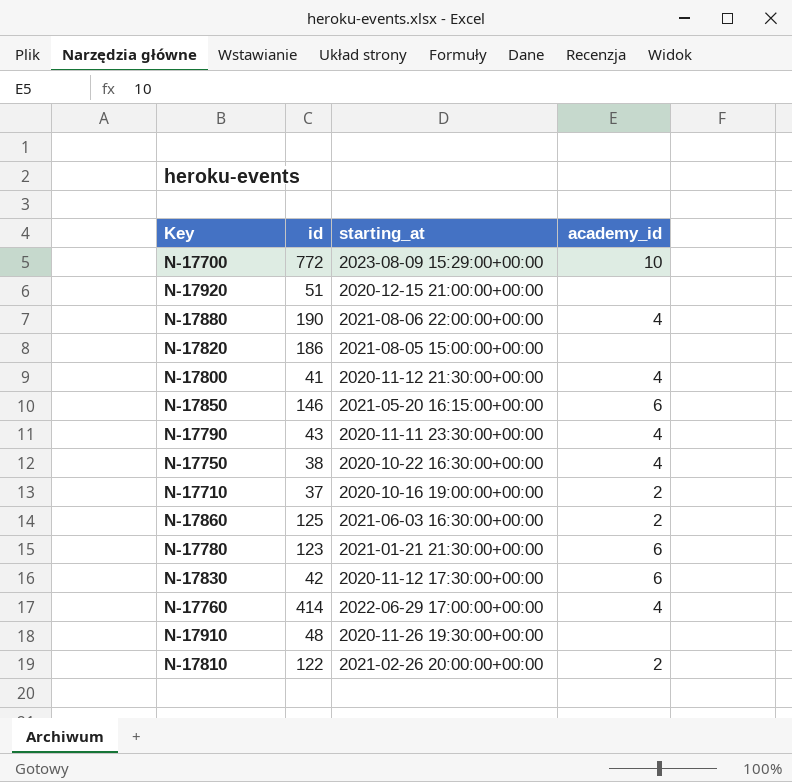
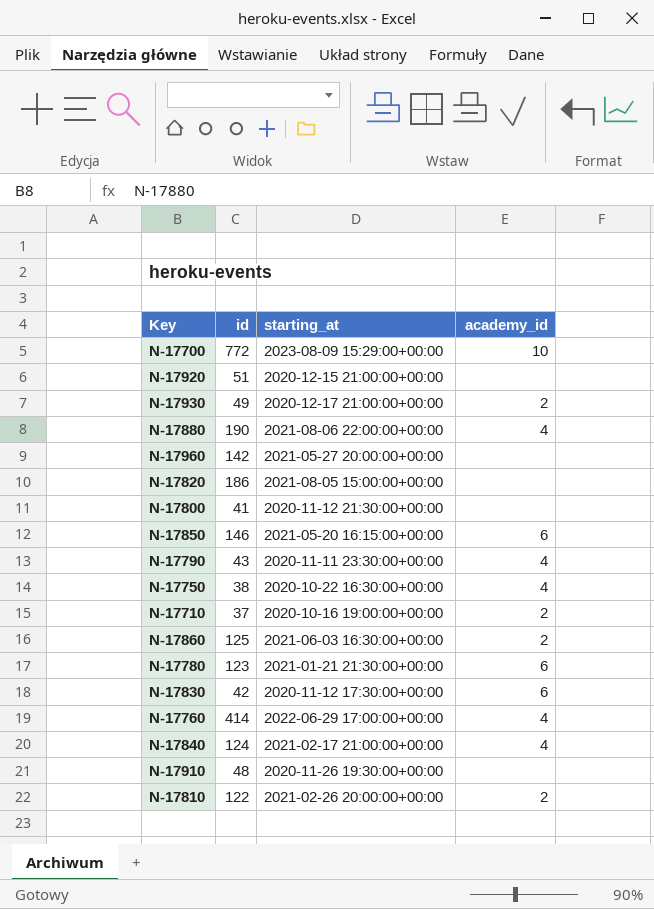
row N-17930: none -> 49 | 2020-12-17 21:00:00+00:00 | 2
row N-17960: none -> 142 | 2021-05-27 20:00:00+00:00 | none
N-17800 | academy_id: 4 -> none
row N-17840: none -> 124 | 2021-02-17 21:00:00+00:00 | 4

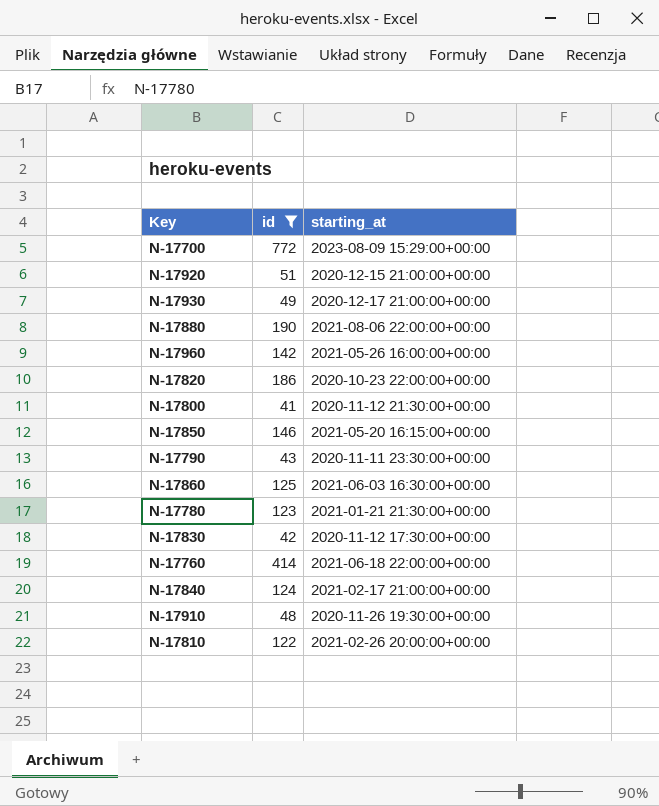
filter: none -> id >= 41
column academy_id | position: 4 -> none
N-17960 | starting_at: 2021-05-27 20:00:00+00:00 -> 2021-05-26 16:00:00+00:00
N-17820 | starting_at: 2021-08-05 15:00:00+00:00 -> 2020-10-23 22:00:00+00:00
N-17760 | starting_at: 2022-06-29 17:00:00+00:00 -> 2021-06-18 22:00:00+00:00

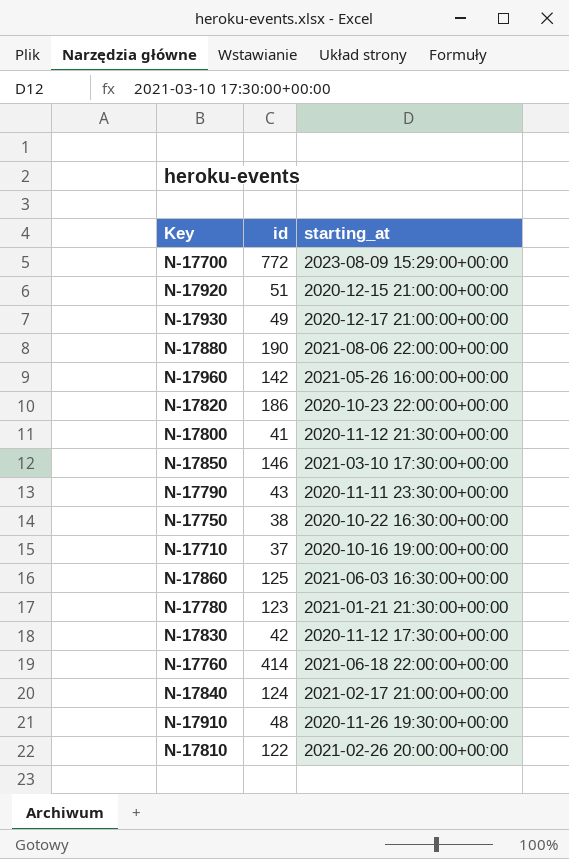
filter: id >= 41 -> none
N-17850 | starting_at: 2021-05-20 16:15:00+00:00 -> 2021-03-10 17:30:00+00:00

